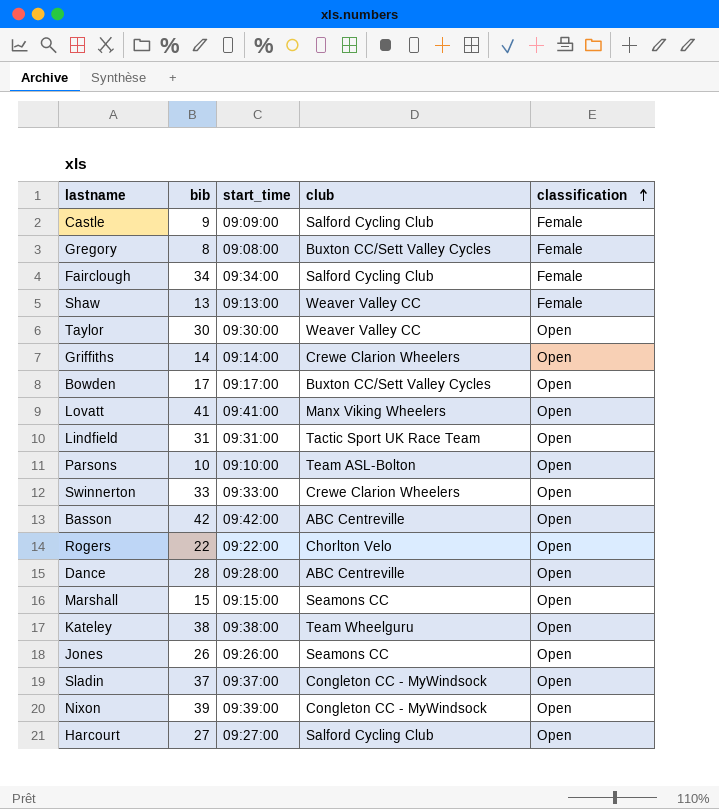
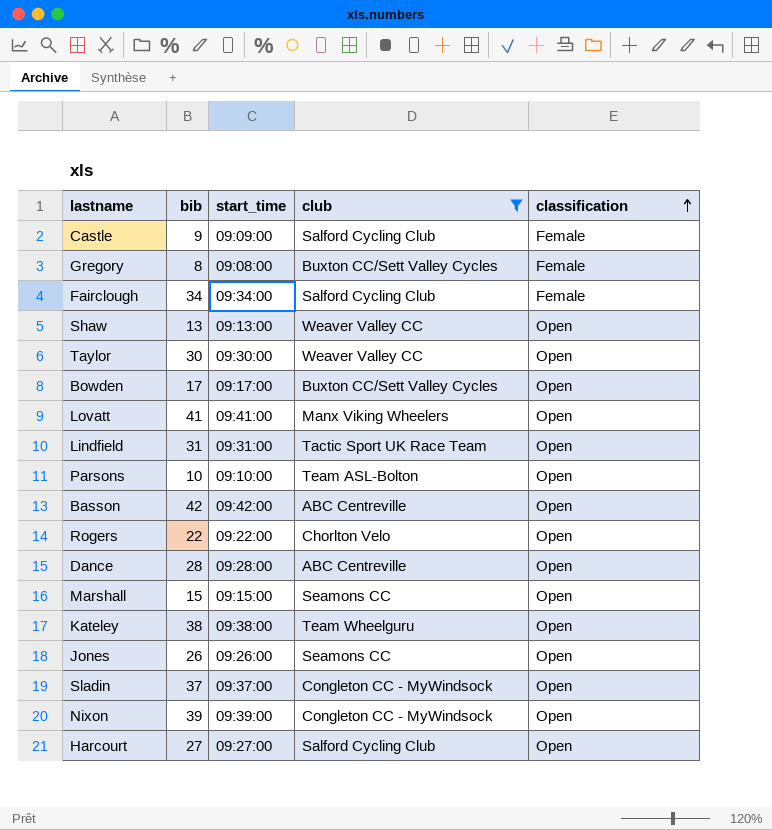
filter: none -> club != Crewe Clarion Wheelers
Shaw | classification: Female -> Open

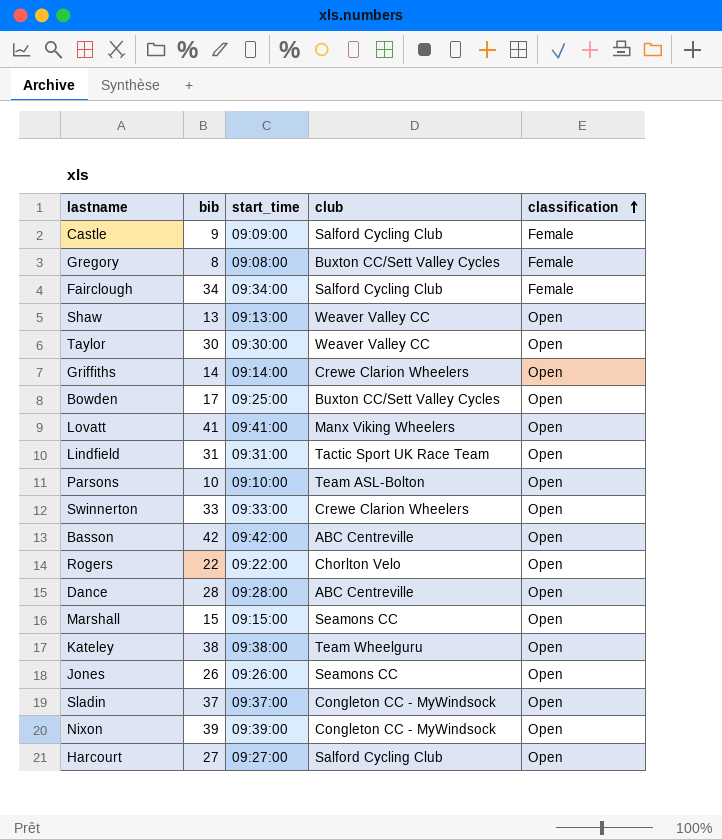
filter: club != Crewe Clarion Wheelers -> none
Bowden | start_time: 09:17:00 -> 09:25:00

